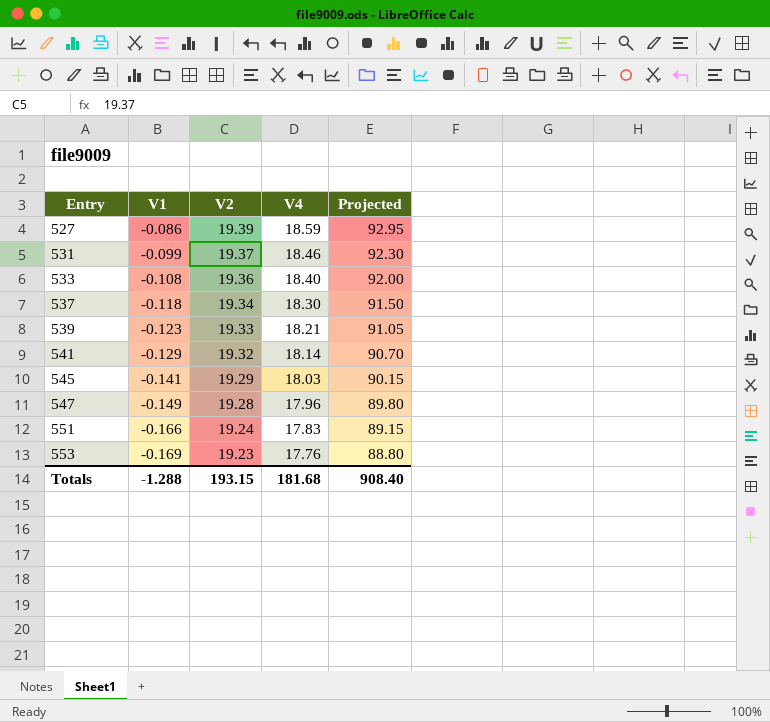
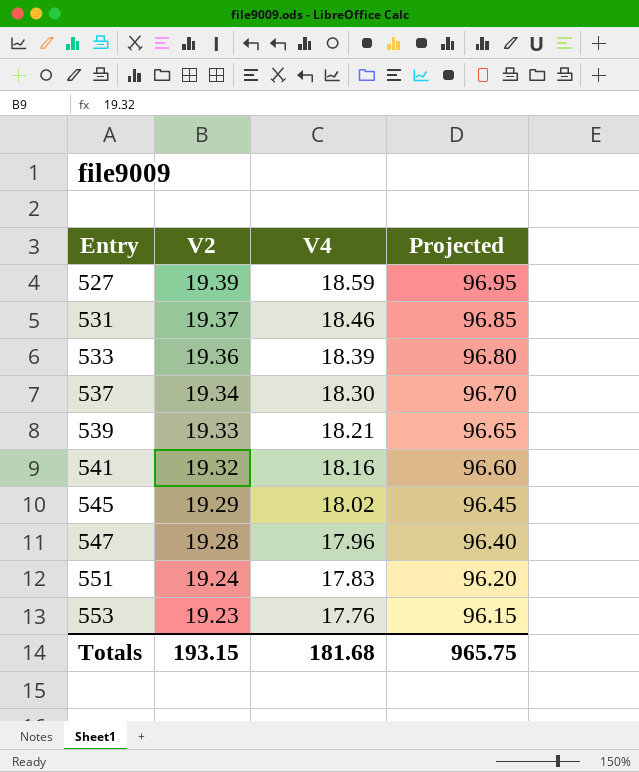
column V1 | position: 2 -> none
column Projected | formula: [V4] * 5 -> [V2] * 5
533 | V4: 18.40 -> 18.39
541 | V4: 18.14 -> 18.16
545 | V4: 18.03 -> 18.02
Totals | Projected: 908.40 -> 965.75

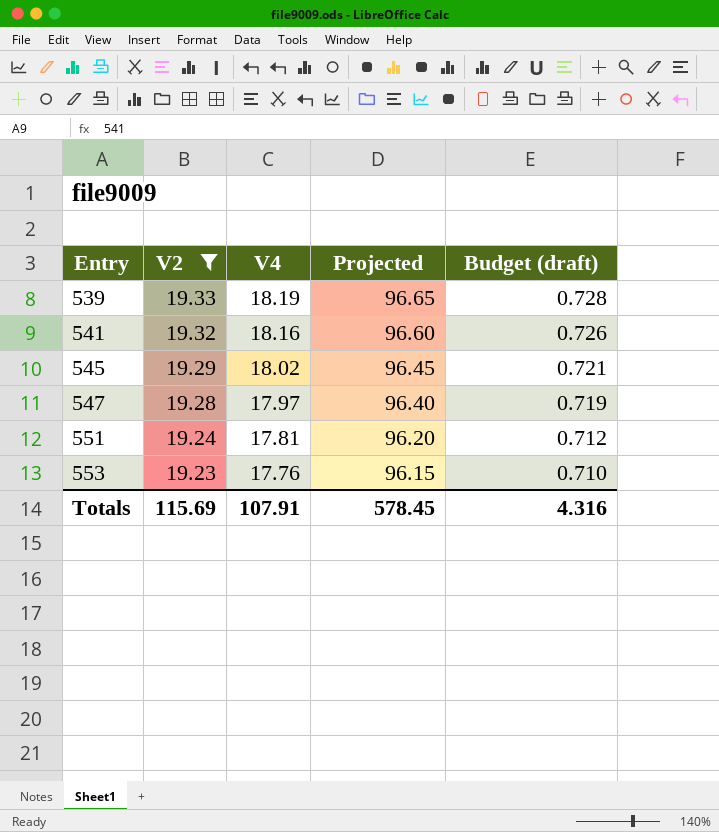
filter: none -> V2 <= 19.33
column Budget (draft) | formula: none -> [V4] * 0.04
539 | V4: 18.21 -> 18.19
547 | V4: 17.96 -> 17.97
551 | V4: 17.83 -> 17.81
Totals | V2: 193.15 -> 115.69
Totals | V4: 181.68 -> 107.91
Totals | Projected: 965.75 -> 578.45

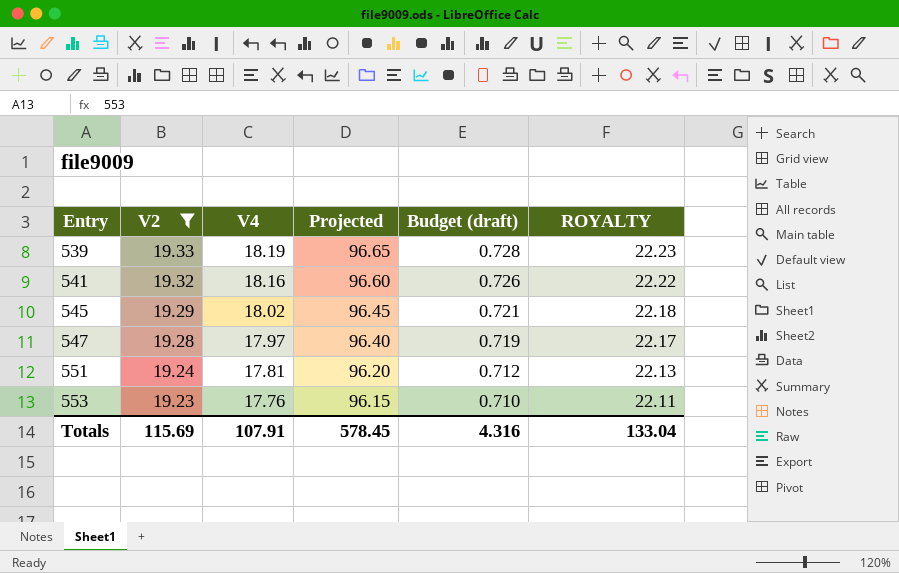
column ROYALTY | formula: none -> [V2] * 1.15

